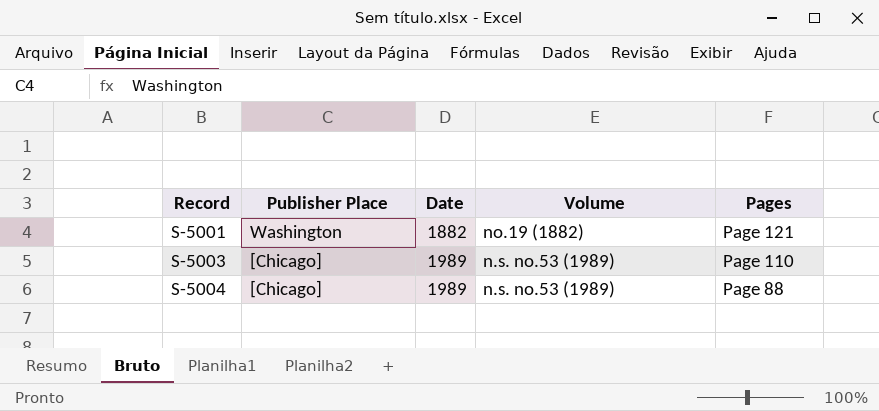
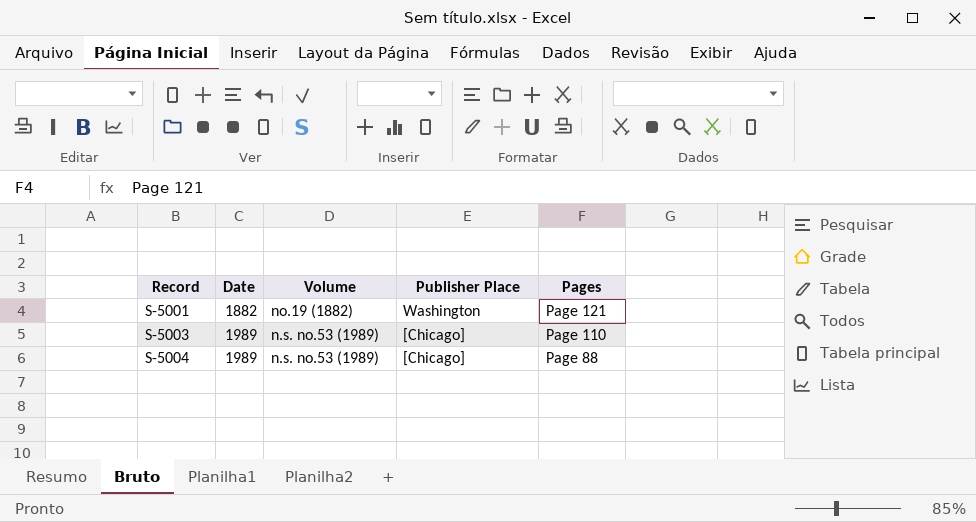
column Publisher Place | position: 2 -> 4

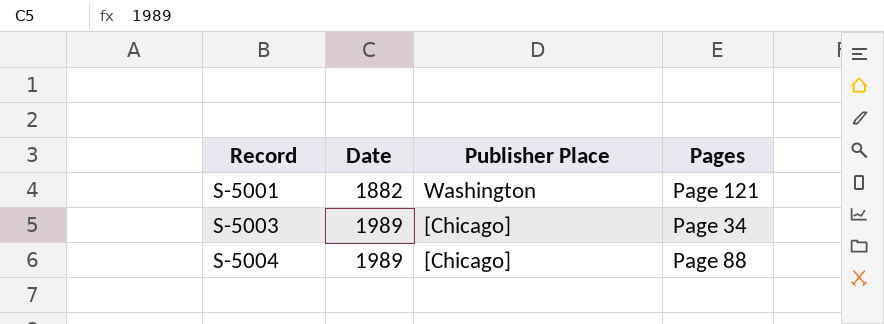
column Volume | position: 3 -> none
S-5003 | Pages: Page 110 -> Page 34

